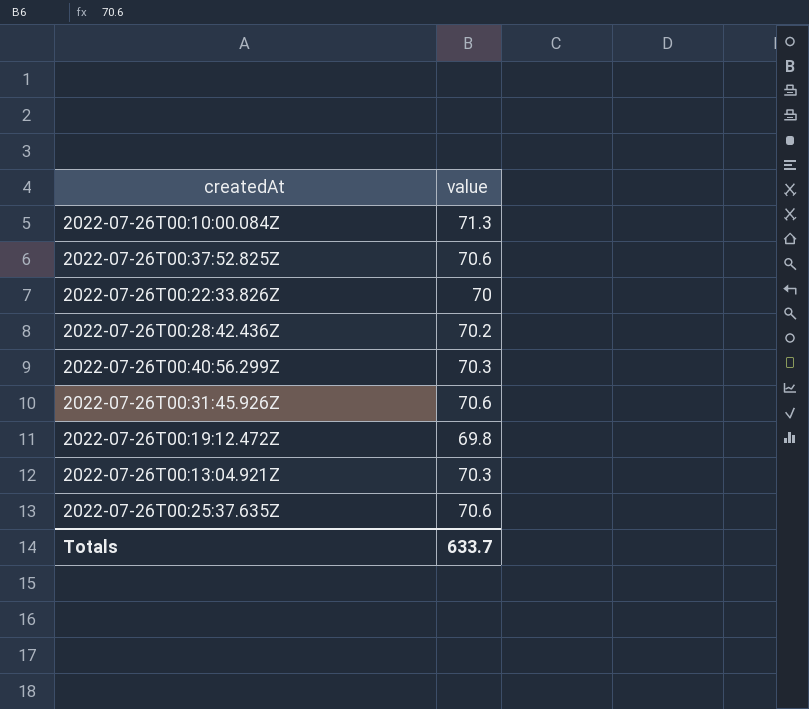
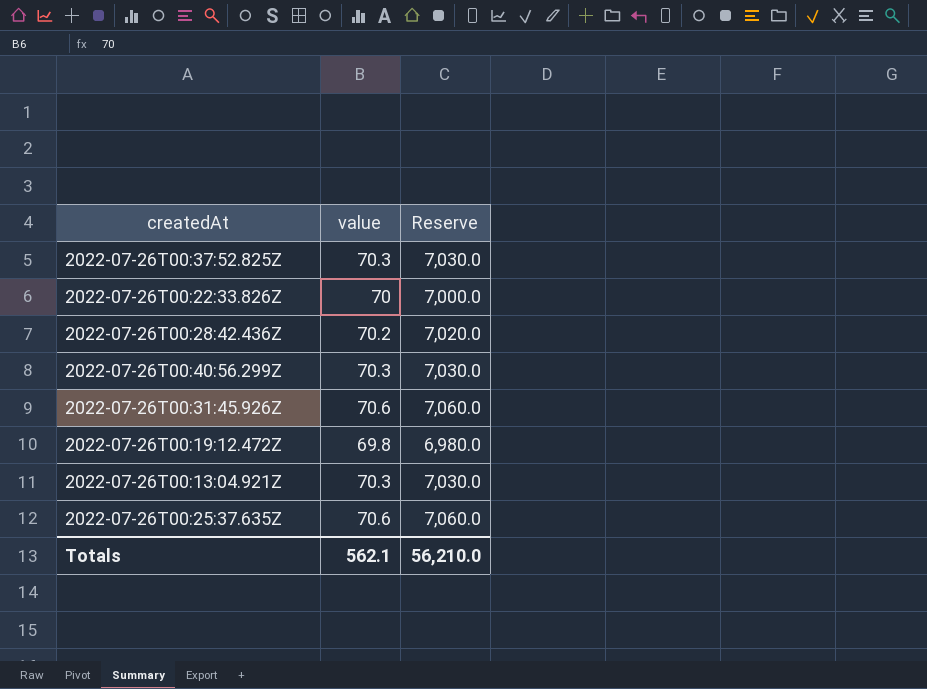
column Reserve | formula: none -> [value] * 100
row 2022-07-26T00:10:00.084Z: 71.3 -> none
2022-07-26T00:37:52.825Z | value: 70.6 -> 70.3
Totals | value: 633.7 -> 562.1

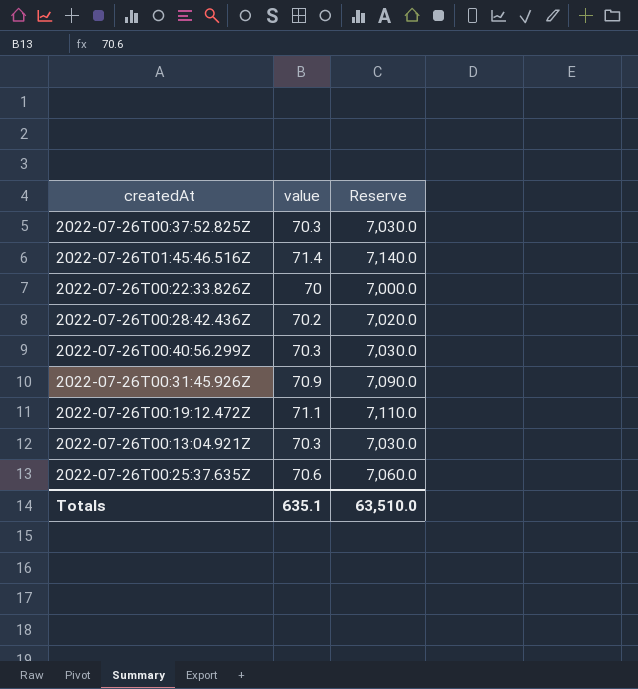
row 2022-07-26T01:45:46.516Z: none -> 71.4 | 7,140.0
2022-07-26T00:31:45.926Z | value: 70.6 -> 70.9
2022-07-26T00:31:45.926Z | Reserve: 7,060.0 -> 7,090.0
2022-07-26T00:19:12.472Z | value: 69.8 -> 71.1
2022-07-26T00:19:12.472Z | Reserve: 6,980.0 -> 7,110.0
Totals | value: 562.1 -> 635.1
Totals | Reserve: 56,210.0 -> 63,510.0

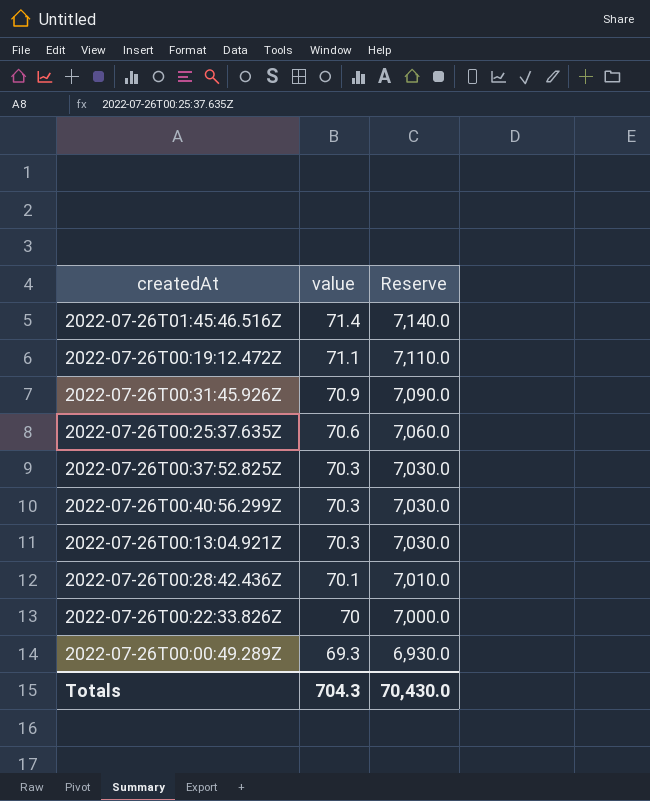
row order: none -> value descending
2022-07-26T00:28:42.436Z | value: 70.2 -> 70.1
2022-07-26T00:28:42.436Z | Reserve: 7,020.0 -> 7,010.0
row 2022-07-26T00:00:49.289Z: none -> 69.3 | 6,930.0
Totals | value: 635.1 -> 704.3
Totals | Reserve: 63,510.0 -> 70,430.0

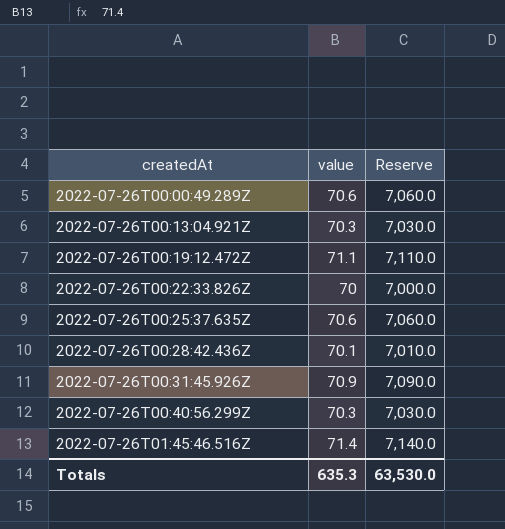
row order: value descending -> createdAt ascending
row 2022-07-26T00:37:52.825Z: 70.3 | 7,030.0 -> none
2022-07-26T00:00:49.289Z | value: 69.3 -> 70.6
2022-07-26T00:00:49.289Z | Reserve: 6,930.0 -> 7,060.0
Totals | value: 704.3 -> 635.3
Totals | Reserve: 70,430.0 -> 63,530.0

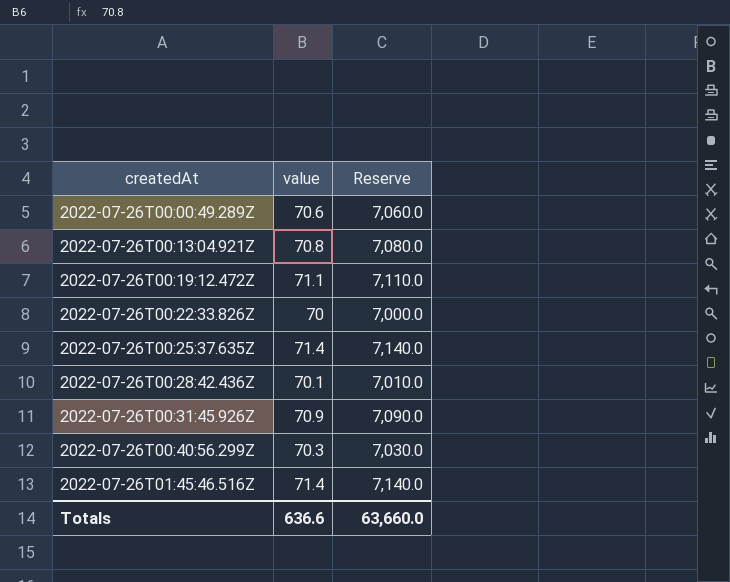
2022-07-26T00:13:04.921Z | value: 70.3 -> 70.8
2022-07-26T00:13:04.921Z | Reserve: 7,030.0 -> 7,080.0
2022-07-26T00:25:37.635Z | value: 70.6 -> 71.4
2022-07-26T00:25:37.635Z | Reserve: 7,060.0 -> 7,140.0
Totals | value: 635.3 -> 636.6
Totals | Reserve: 63,530.0 -> 63,660.0

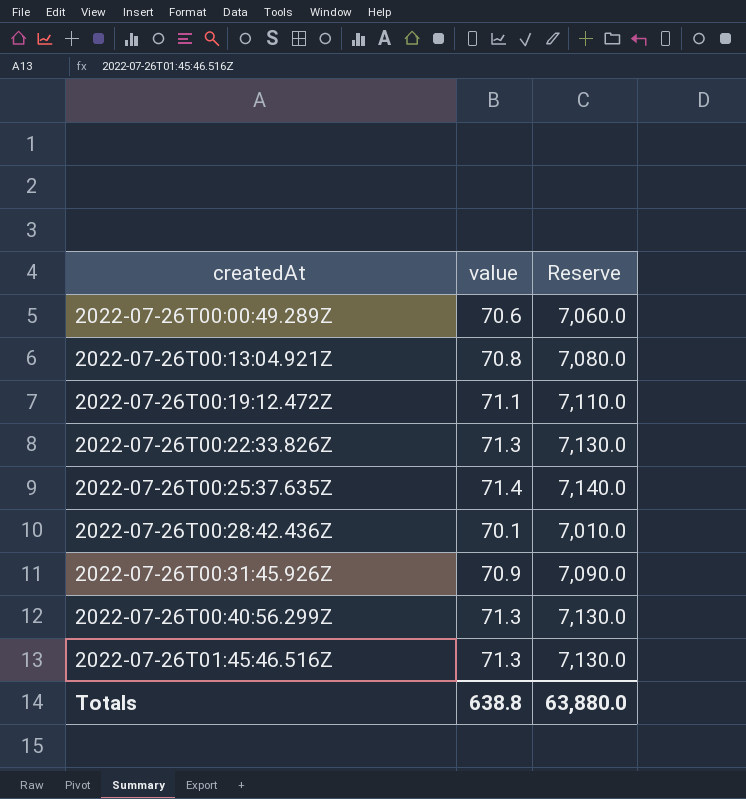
2022-07-26T00:22:33.826Z | value: 70 -> 71.3
2022-07-26T00:22:33.826Z | Reserve: 7,000.0 -> 7,130.0
2022-07-26T00:40:56.299Z | value: 70.3 -> 71.3
2022-07-26T00:40:56.299Z | Reserve: 7,030.0 -> 7,130.0
2022-07-26T01:45:46.516Z | value: 71.4 -> 71.3
2022-07-26T01:45:46.516Z | Reserve: 7,140.0 -> 7,130.0
Totals | value: 636.6 -> 638.8
Totals | Reserve: 63,660.0 -> 63,880.0

